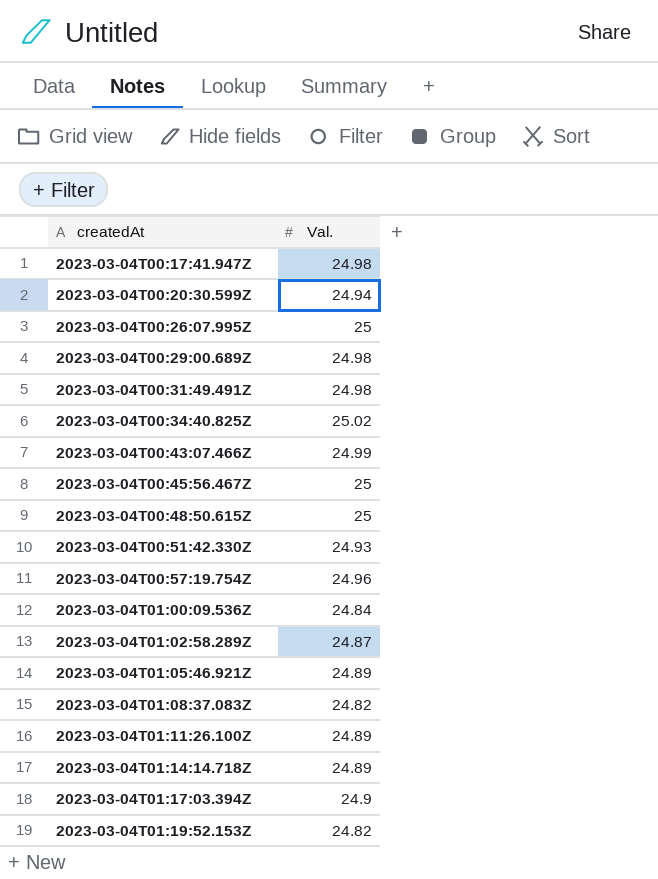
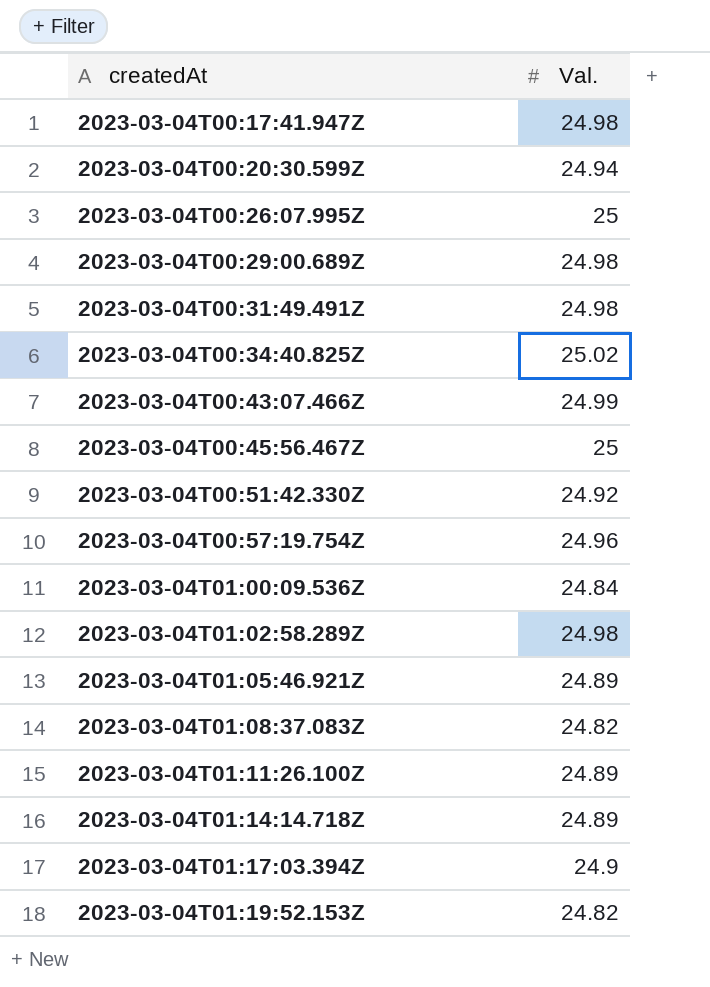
row 2023-03-04T00:48:50.615Z: 25 -> none
2023-03-04T00:51:42.330Z | Val.: 24.93 -> 24.92
2023-03-04T01:02:58.289Z | Val.: 24.87 -> 24.98

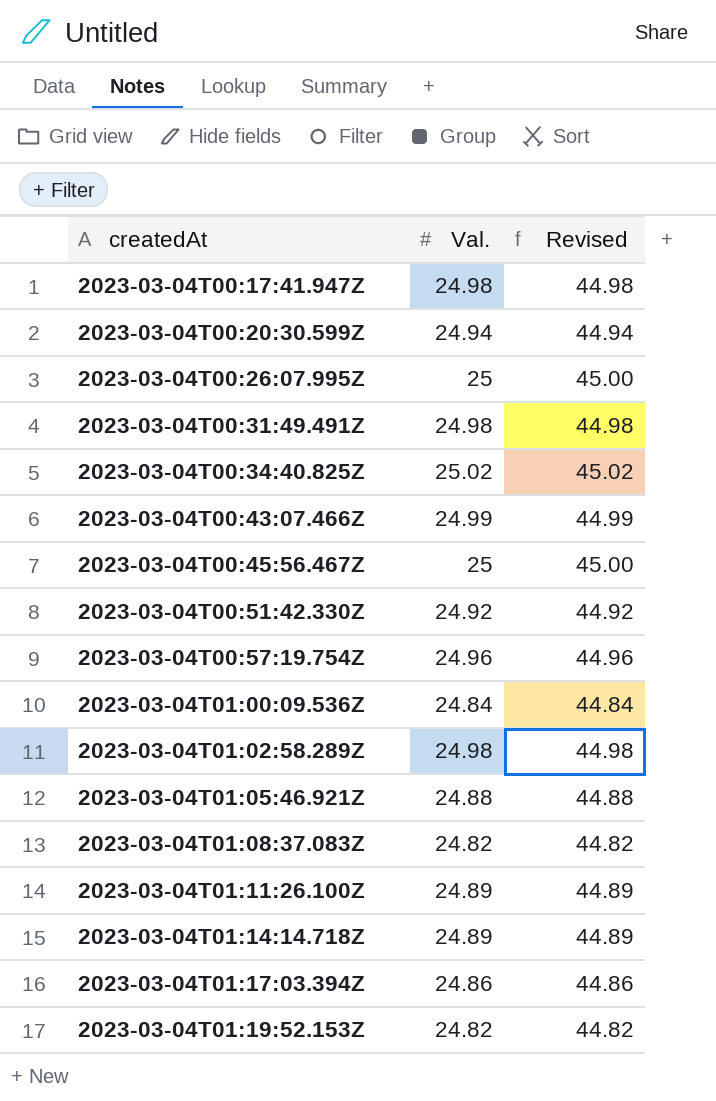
column Revised | formula: none -> [Val.] + 20
row 2023-03-04T00:29:00.689Z: 24.98 -> none
2023-03-04T01:05:46.921Z | Val.: 24.89 -> 24.88
2023-03-04T01:17:03.394Z | Val.: 24.9 -> 24.86

